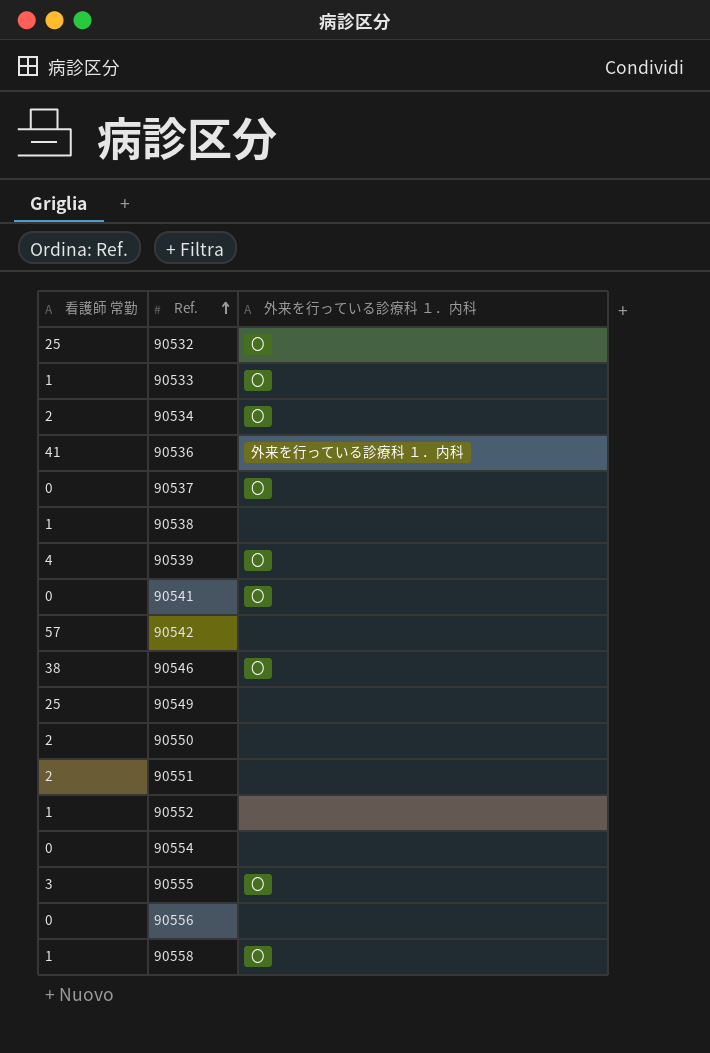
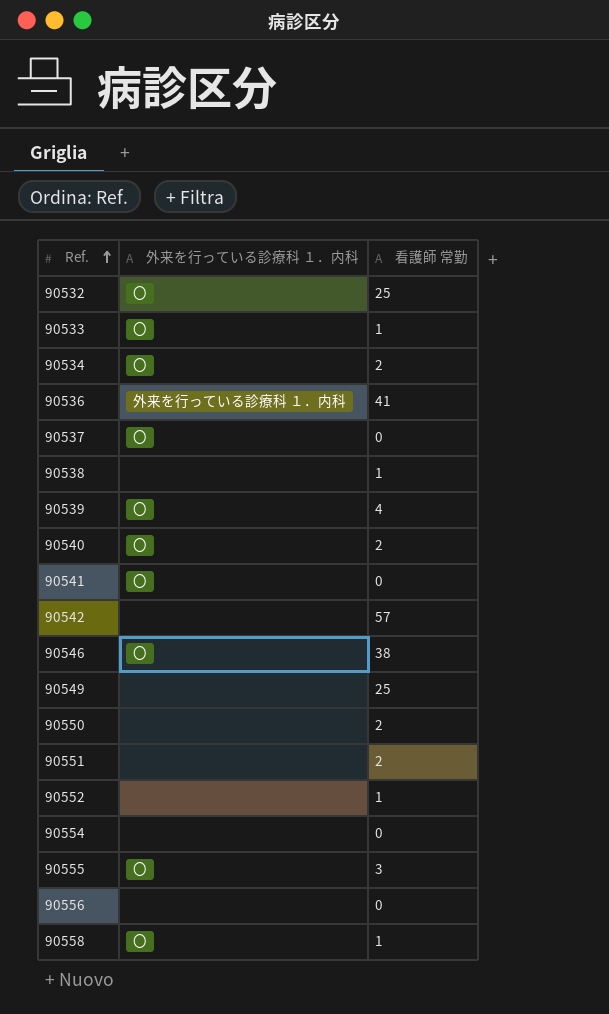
column 看護師 常勤 | position: 1 -> 3
row 90540: none -> 〇 | 2

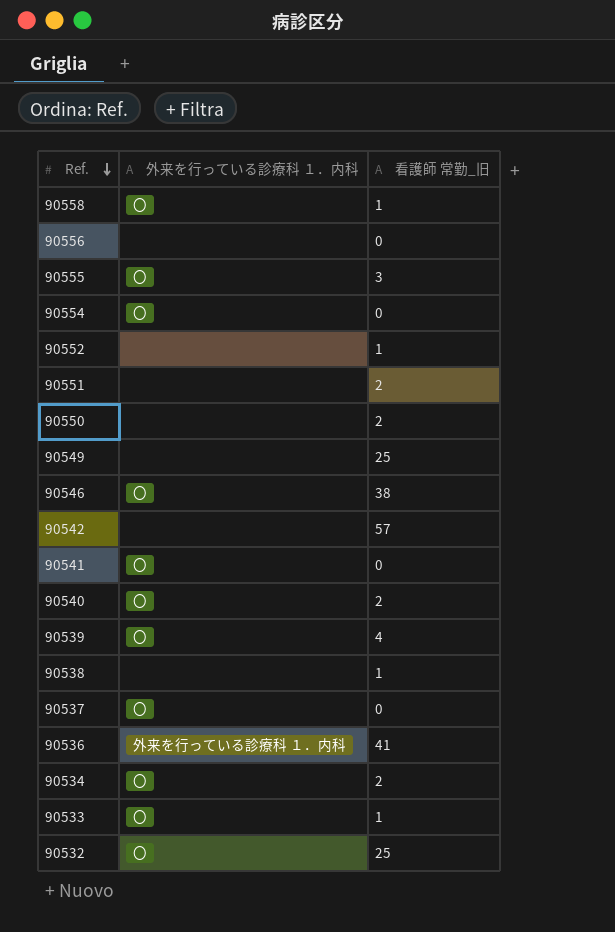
row order: Ref. ascending -> Ref. descending
column name: 看護師 常勤 -> 看護師 常勤_旧
90554 | 外来を行っている診療科 １．内科: none -> 〇

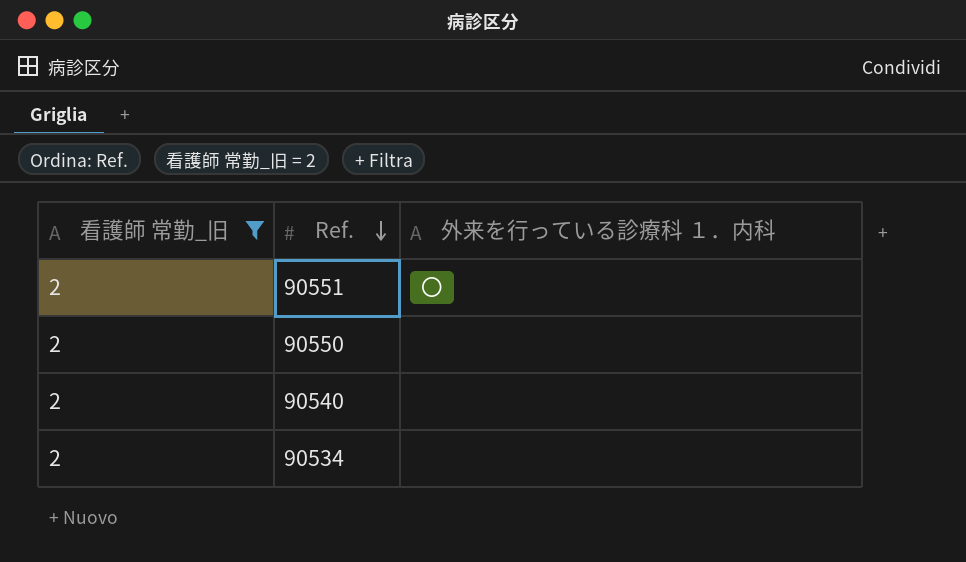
filter: none -> 看護師 常勤_旧 = 2
column 看護師 常勤_旧 | position: 3 -> 1
90551 | 外来を行っている診療科 １．内科: none -> 〇
90540 | 外来を行っている診療科 １．内科: 〇 -> none
90534 | 外来を行っている診療科 １．内科: 〇 -> none

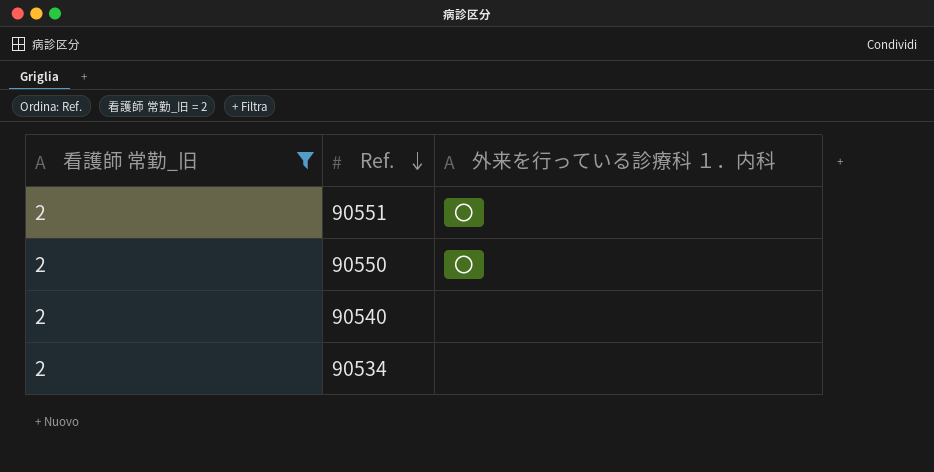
90550 | 外来を行っている診療科 １．内科: none -> 〇

